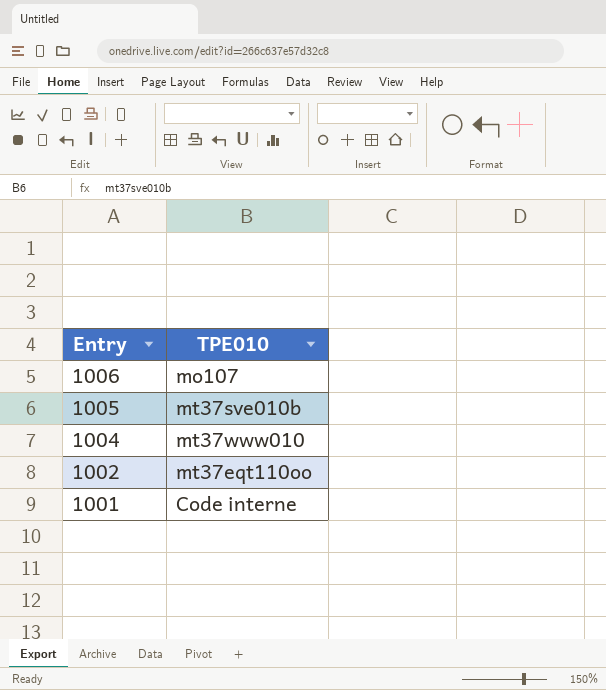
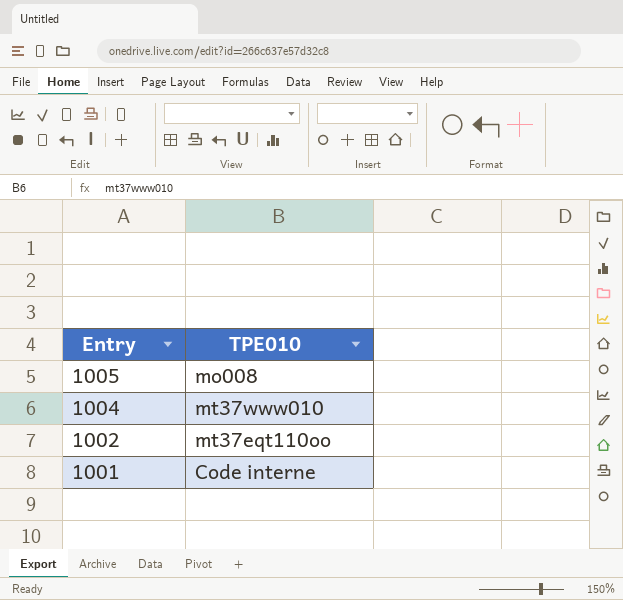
row 1006: mo107 -> none
1005 | TPE010: mt37sve010b -> mo008

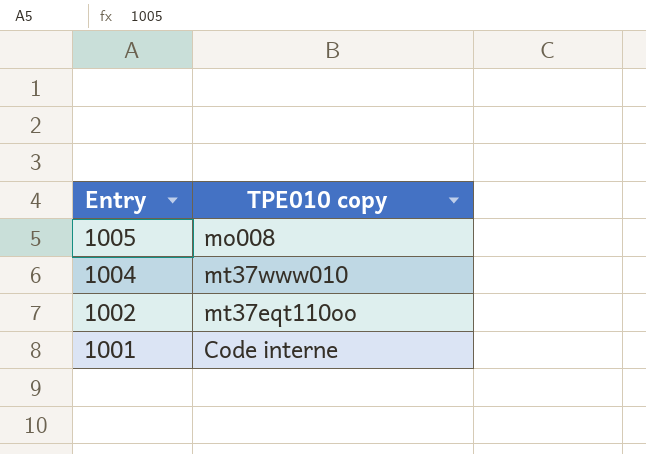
column name: TPE010 -> TPE010 copy

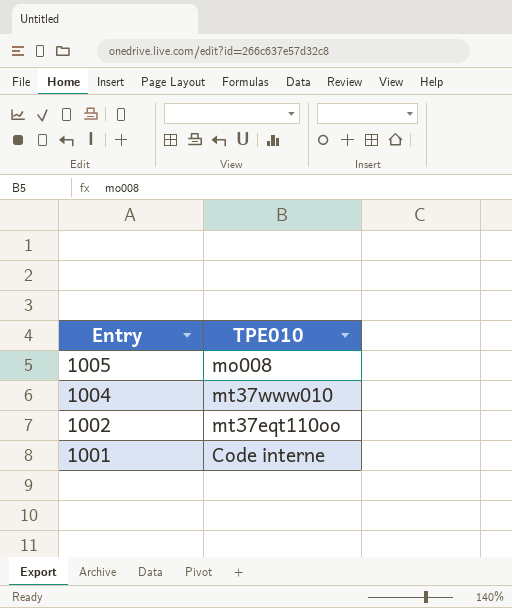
column name: TPE010 copy -> TPE010

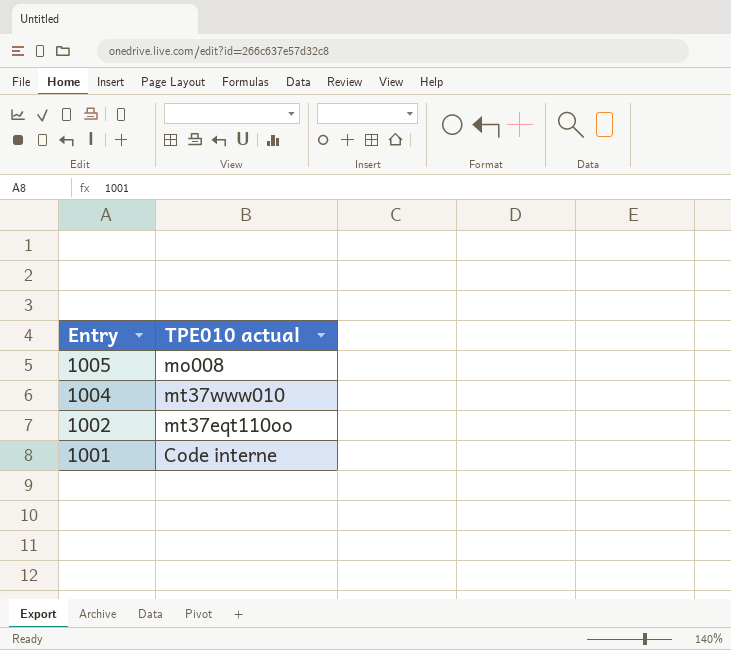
column name: TPE010 -> TPE010 actual

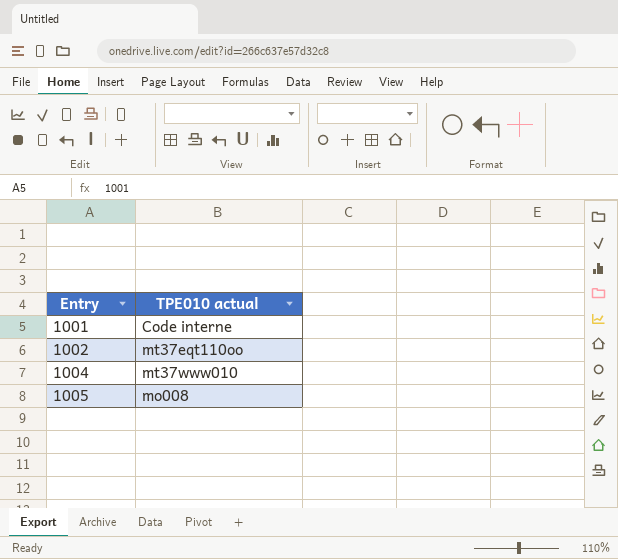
row order: Entry descending -> Entry ascending

